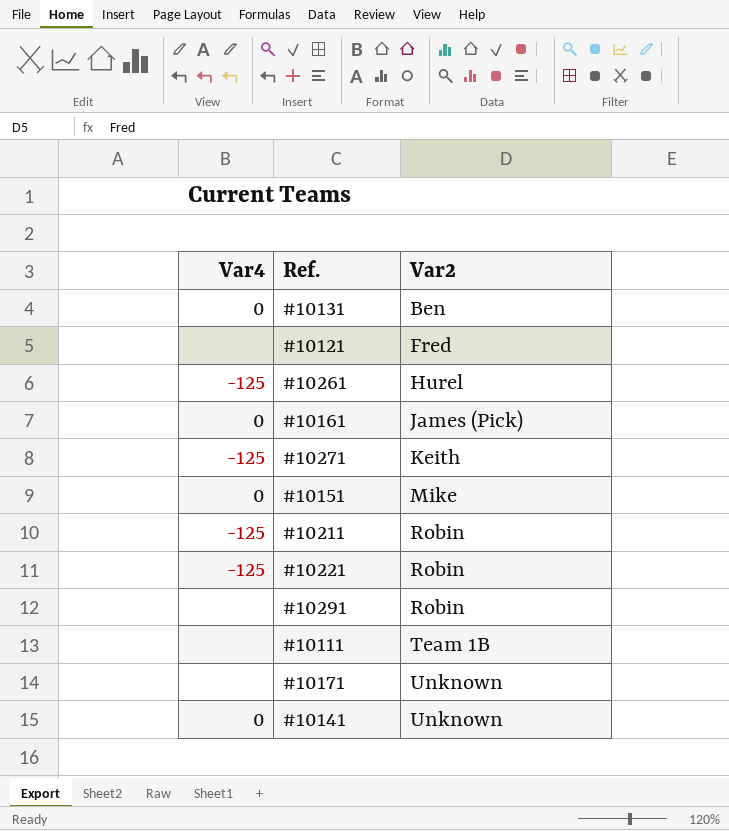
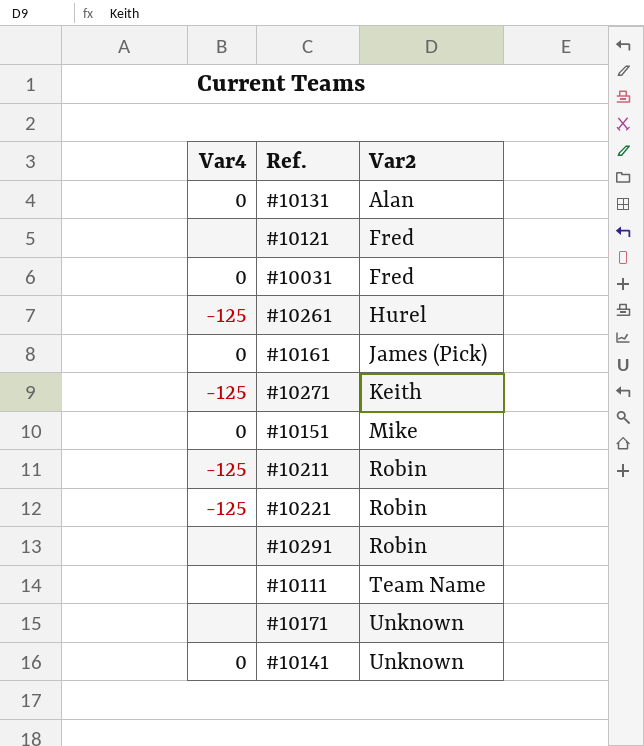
#10131 | Var2: Ben -> Alan
row #10031: none -> 0 | Fred
#10111 | Var2: Team 1B -> Team Name

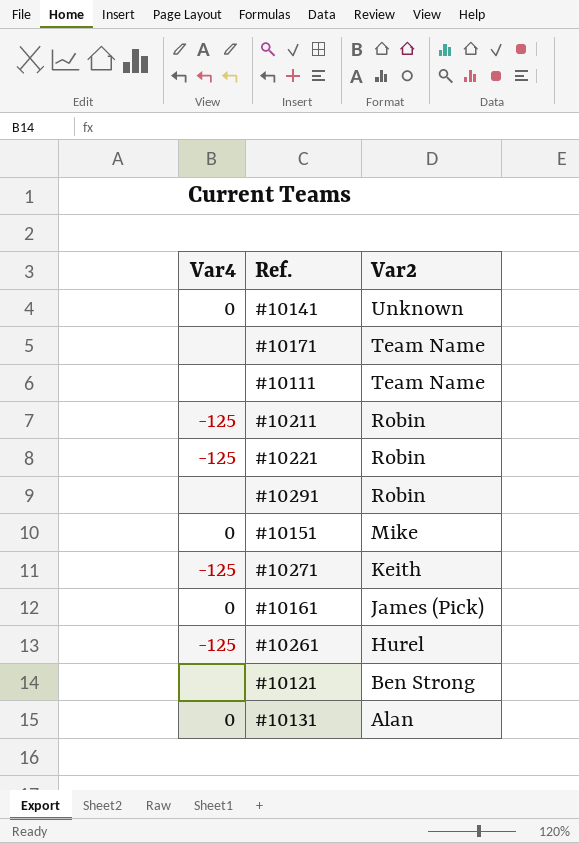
row order: Var2 ascending -> Var2 descending
row #10031: 0 | Fred -> none
#10171 | Var2: Unknown -> Team Name
#10121 | Var2: Fred -> Ben Strong

